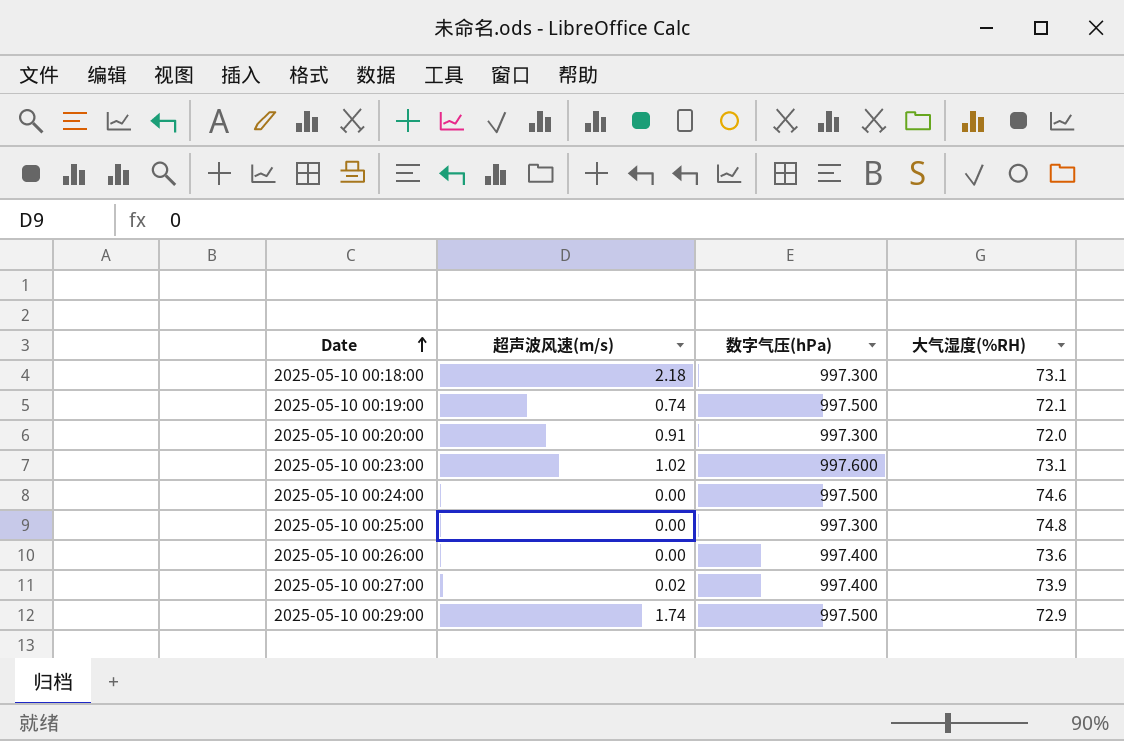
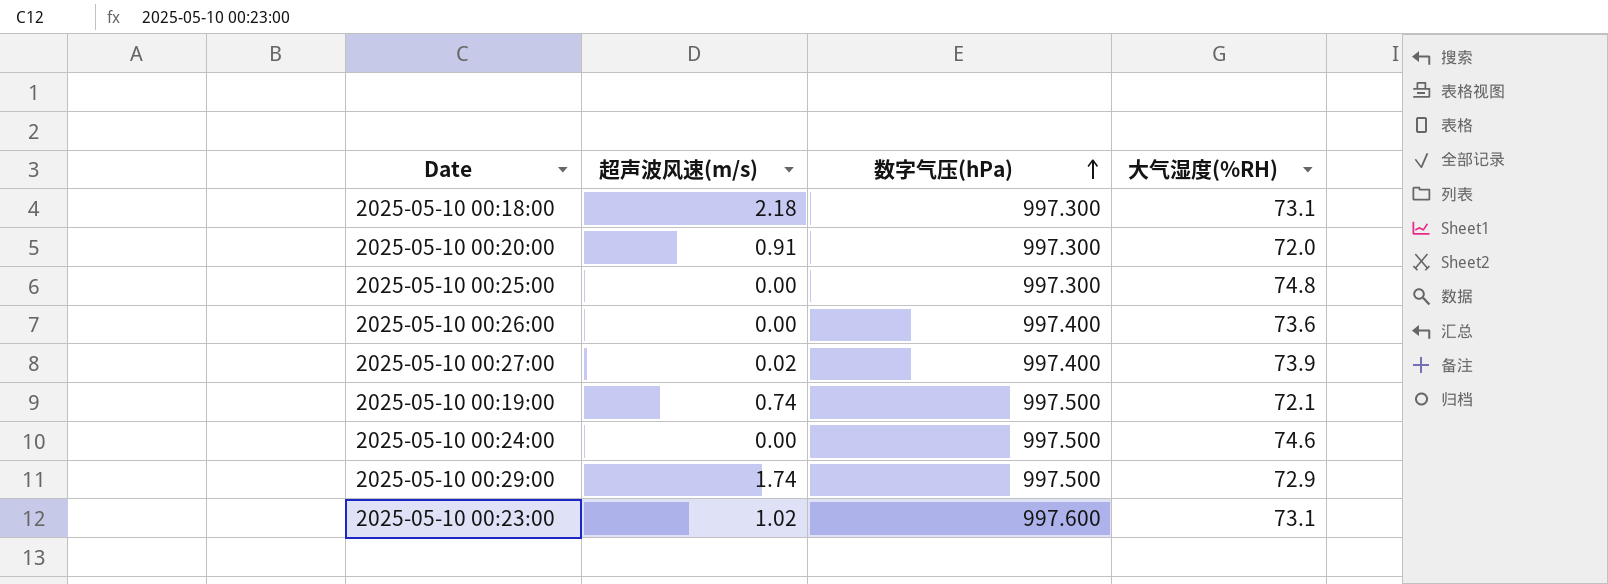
row order: Date ascending -> 数字气压(hPa) ascending

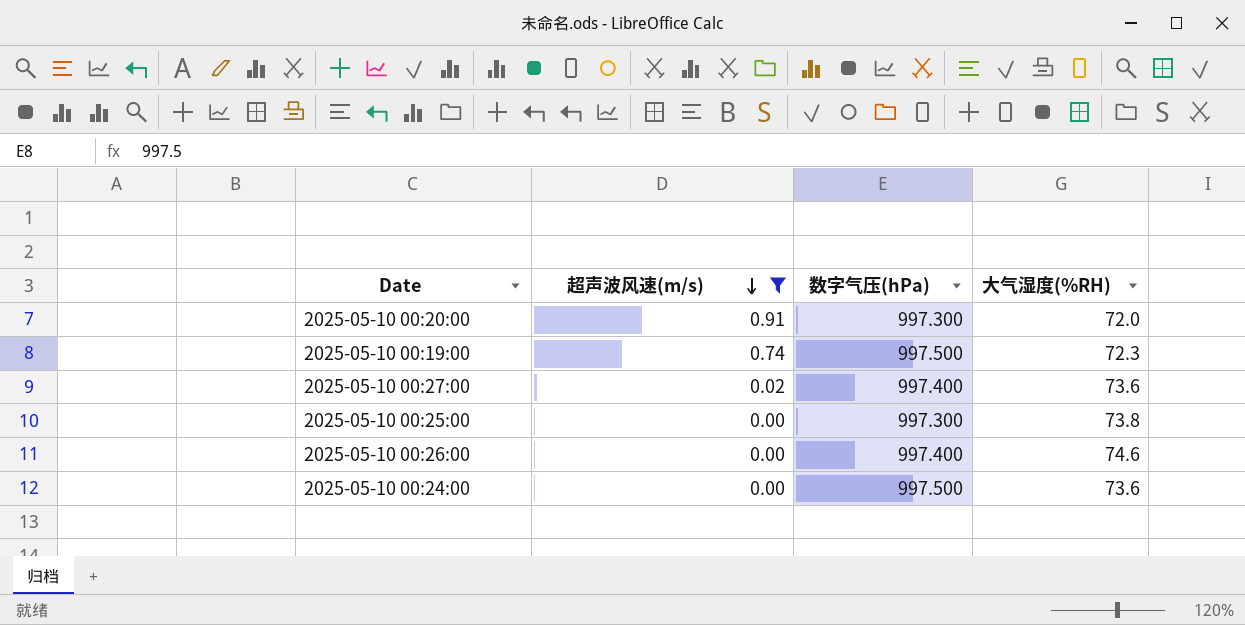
filter: none -> 超声波风速(m/s) <= 0.91
row order: 数字气压(hPa) ascending -> 超声波风速(m/s) descending
2025-05-10 00:19:00 | 大气湿度(%RH): 72.1 -> 72.3
2025-05-10 00:27:00 | 大气湿度(%RH): 73.9 -> 73.6
2025-05-10 00:25:00 | 大气湿度(%RH): 74.8 -> 73.8
2025-05-10 00:26:00 | 大气湿度(%RH): 73.6 -> 74.6
2025-05-10 00:24:00 | 大气湿度(%RH): 74.6 -> 73.6

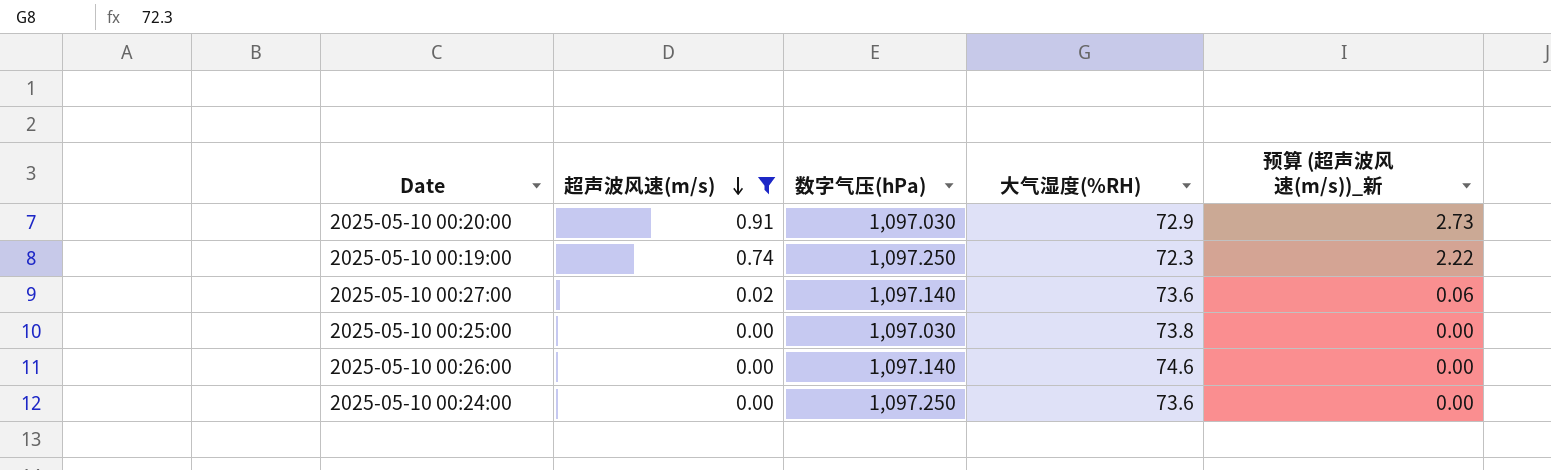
column 预算 (超声波风速(m/s))_新 | formula: none -> [超声波风速(m/s)] * 3
2025-05-10 00:20:00 | 数字气压(hPa): 997.300 -> 1,097.030
2025-05-10 00:20:00 | 大气湿度(%RH): 72.0 -> 72.9
2025-05-10 00:19:00 | 数字气压(hPa): 997.500 -> 1,097.250
2025-05-10 00:27:00 | 数字气压(hPa): 997.400 -> 1,097.140
2025-05-10 00:25:00 | 数字气压(hPa): 997.300 -> 1,097.030
2025-05-10 00:26:00 | 数字气压(hPa): 997.400 -> 1,097.140
2025-05-10 00:24:00 | 数字气压(hPa): 997.500 -> 1,097.250

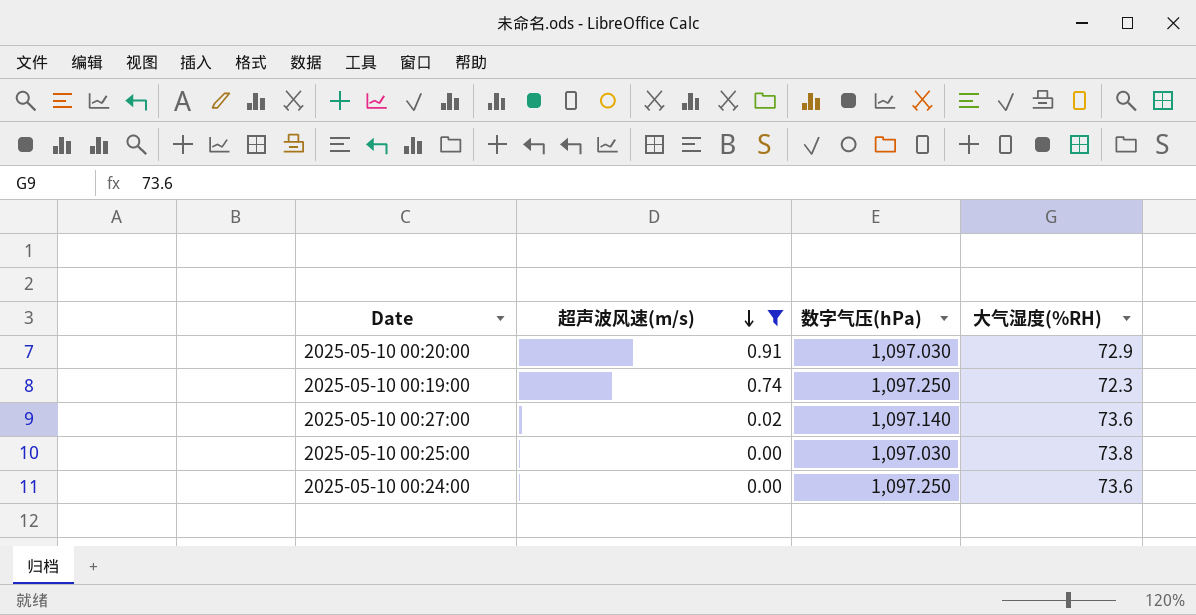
column 预算 (超声波风速(m/s))_新 | formula: [超声波风速(m/s)] * 3 -> none
row 2025-05-10 00:26:00: 0.00 | 1,097.140 | 74.6 | 0.00 -> none

